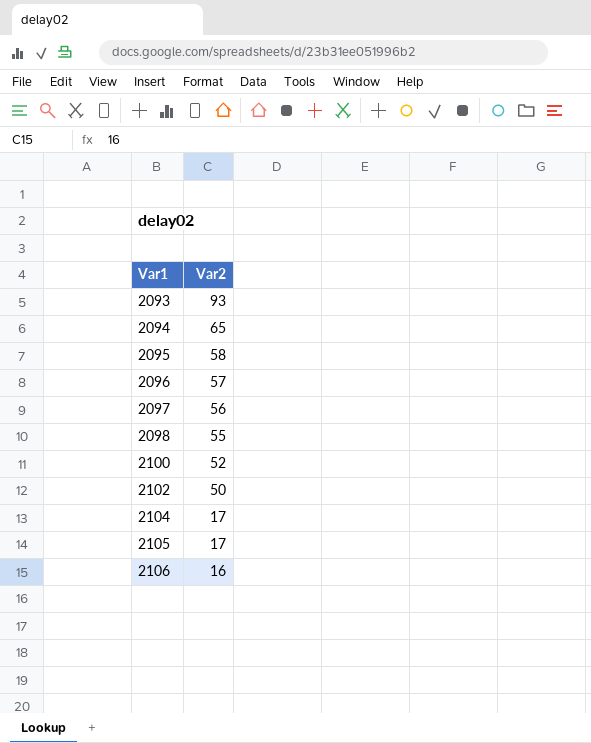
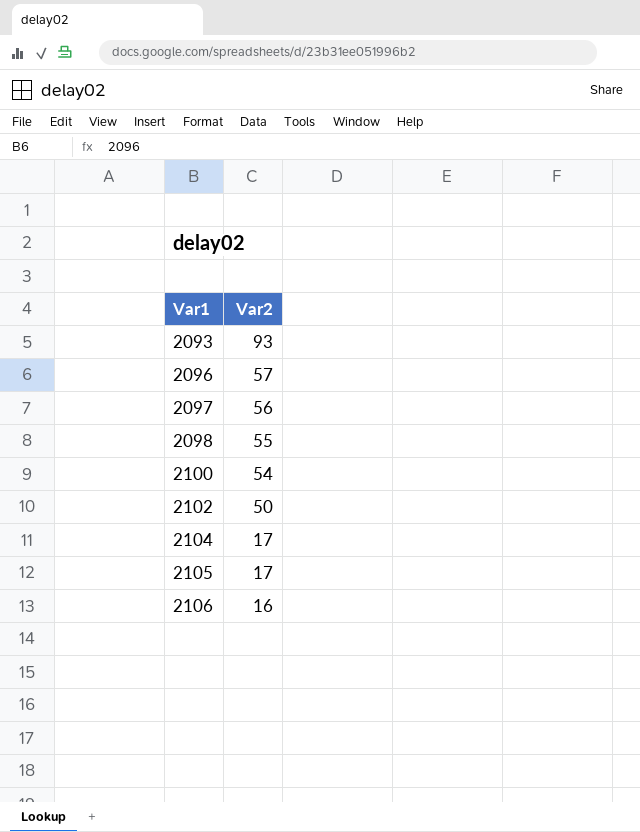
row 2094: 65 -> none
row 2095: 58 -> none
2100 | Var2: 52 -> 54

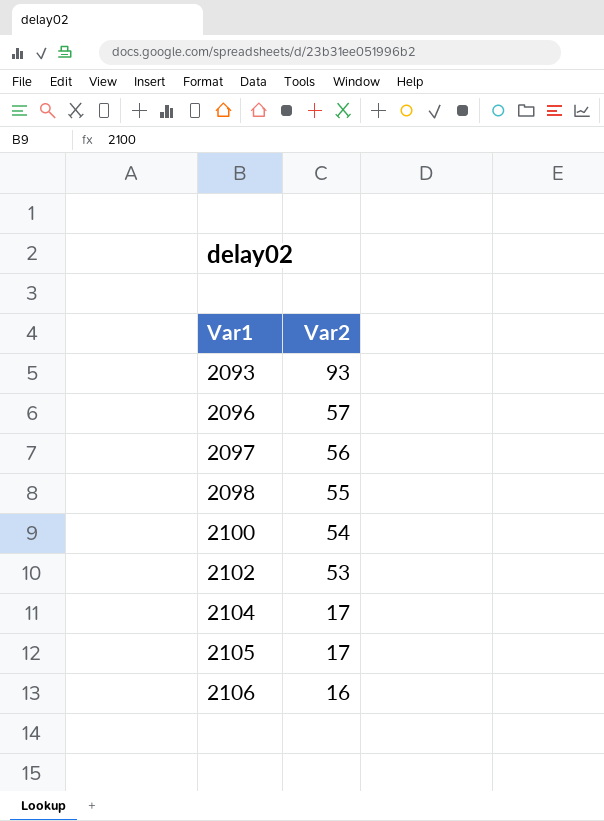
2102 | Var2: 50 -> 53

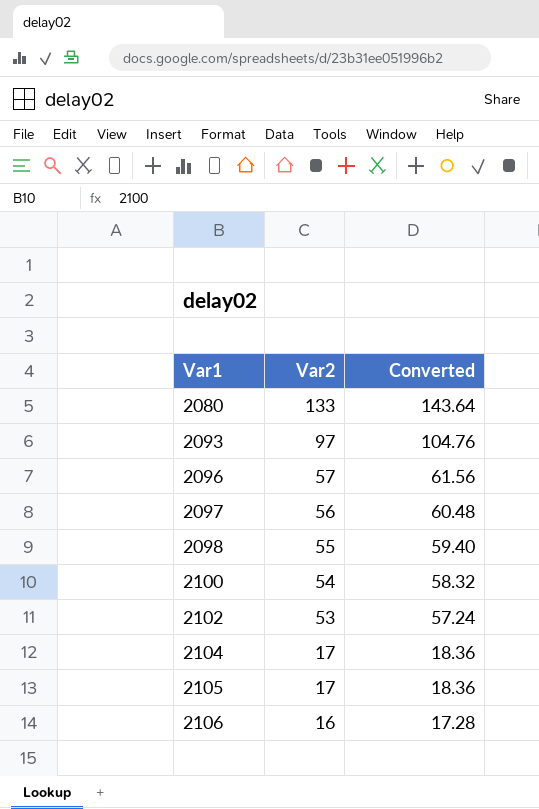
column Converted | formula: none -> [Var2] * 1.08
row 2080: none -> 133 | 143.64
2093 | Var2: 93 -> 97

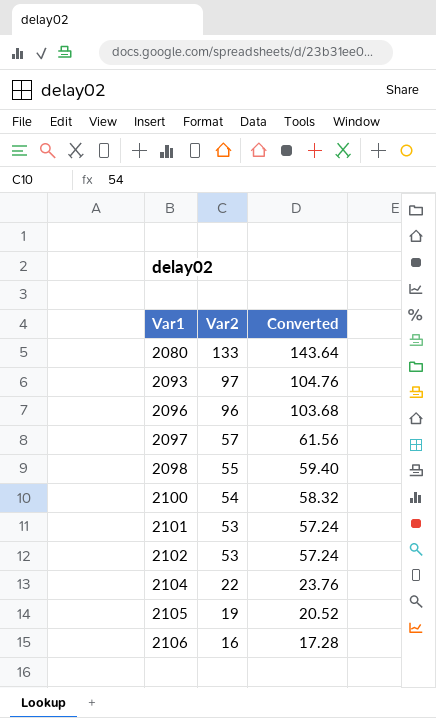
2096 | Var2: 57 -> 96
2096 | Converted: 61.56 -> 103.68
2097 | Var2: 56 -> 57
2097 | Converted: 60.48 -> 61.56
row 2101: none -> 53 | 57.24
2104 | Var2: 17 -> 22
2104 | Converted: 18.36 -> 23.76
2105 | Var2: 17 -> 19
2105 | Converted: 18.36 -> 20.52

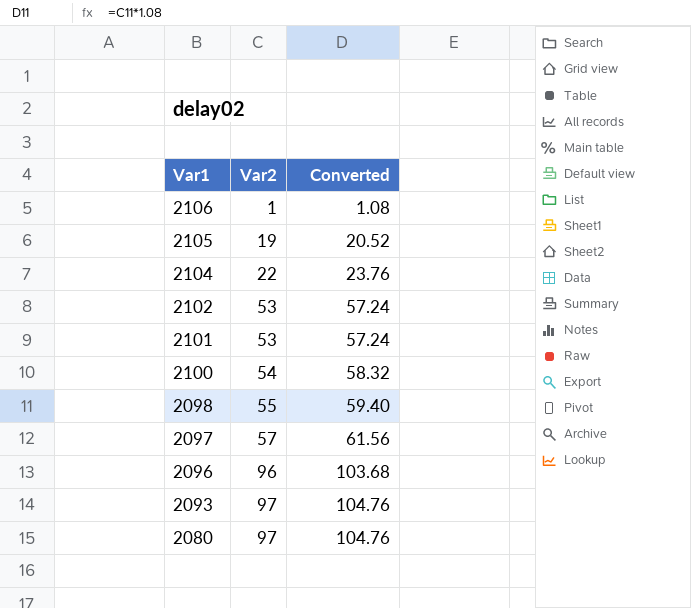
row order: Var1 ascending -> Var1 descending
2106 | Var2: 16 -> 1
2106 | Converted: 17.28 -> 1.08
2080 | Var2: 133 -> 97
2080 | Converted: 143.64 -> 104.76

